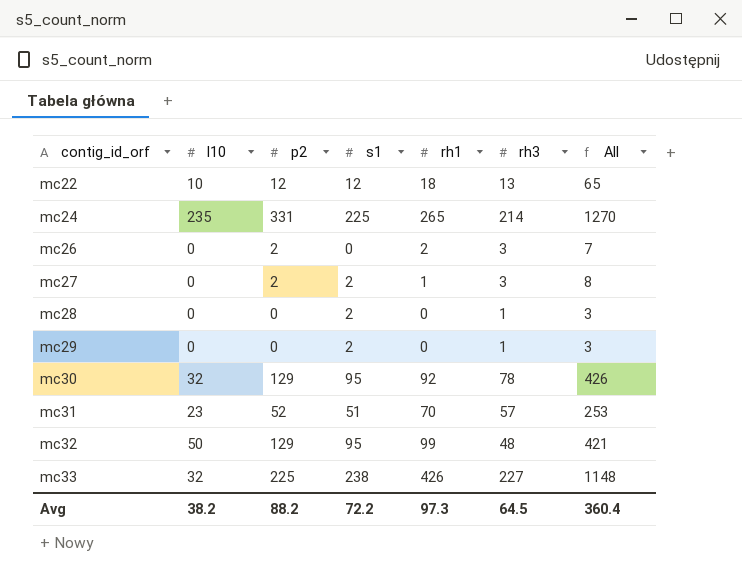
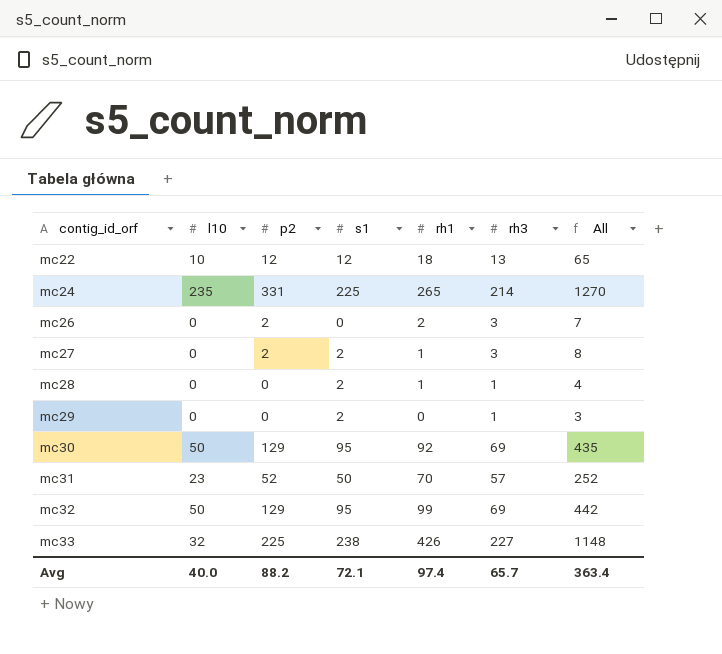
mc28 | rh1: 0 -> 1
mc28 | All: 3 -> 4
mc30 | l10: 32 -> 50
mc30 | rh3: 78 -> 69
mc30 | All: 426 -> 435
mc31 | s1: 51 -> 50
mc31 | All: 253 -> 252
mc32 | rh3: 48 -> 69
mc32 | All: 421 -> 442
Avg | l10: 38.2 -> 40.0
Avg | s1: 72.2 -> 72.1
Avg | rh1: 97.3 -> 97.4
Avg | rh3: 64.5 -> 65.7
Avg | All: 360.4 -> 363.4

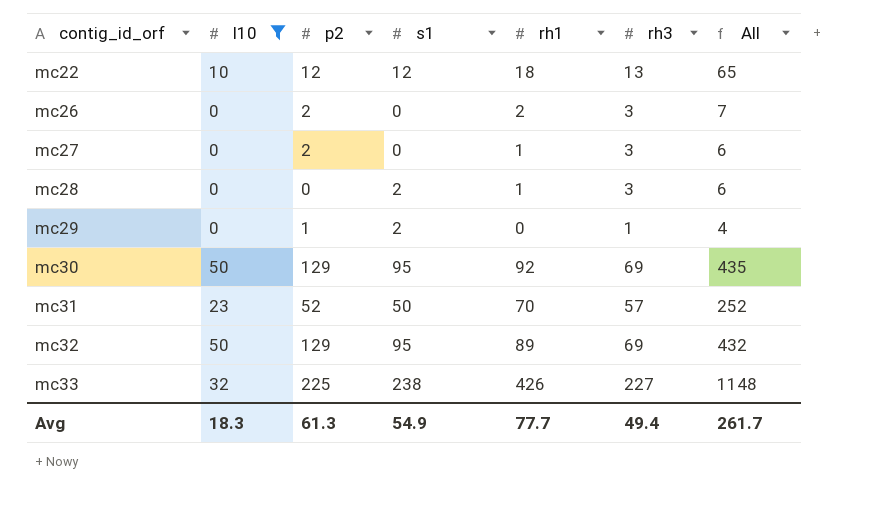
filter: none -> l10 != 235
mc27 | s1: 2 -> 0
mc27 | All: 8 -> 6
mc28 | rh3: 1 -> 3
mc28 | All: 4 -> 6
mc29 | p2: 0 -> 1
mc29 | All: 3 -> 4
mc32 | rh1: 99 -> 89
mc32 | All: 442 -> 432
Avg | l10: 40.0 -> 18.3
Avg | p2: 88.2 -> 61.3
Avg | s1: 72.1 -> 54.9
Avg | rh1: 97.4 -> 77.7
Avg | rh3: 65.7 -> 49.4
Avg | All: 363.4 -> 261.7

